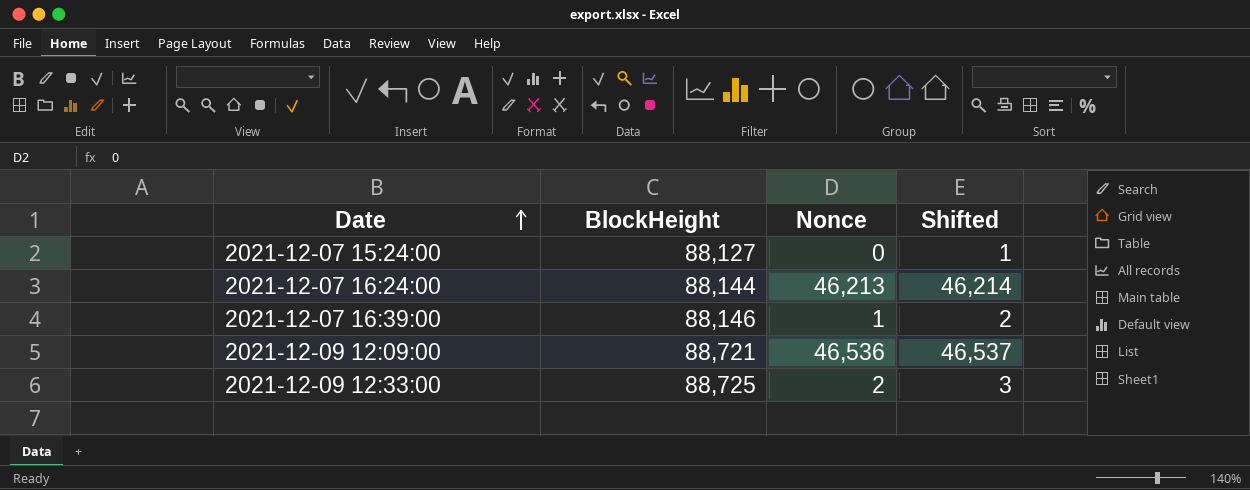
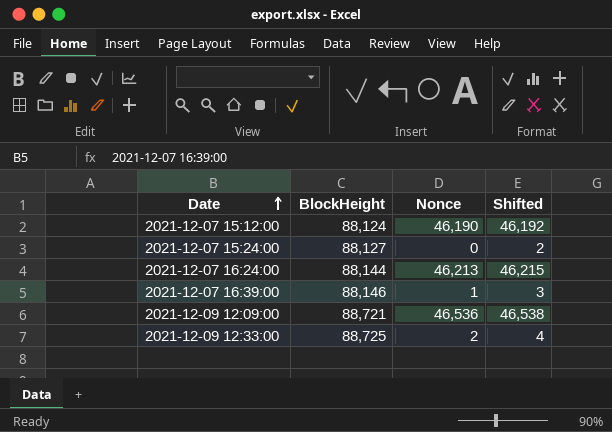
column Shifted | formula: [Nonce] + 1 -> [Nonce] + 2
row 2021-12-07 15:12:00: none -> 88,124 | 46,190 | 46,192

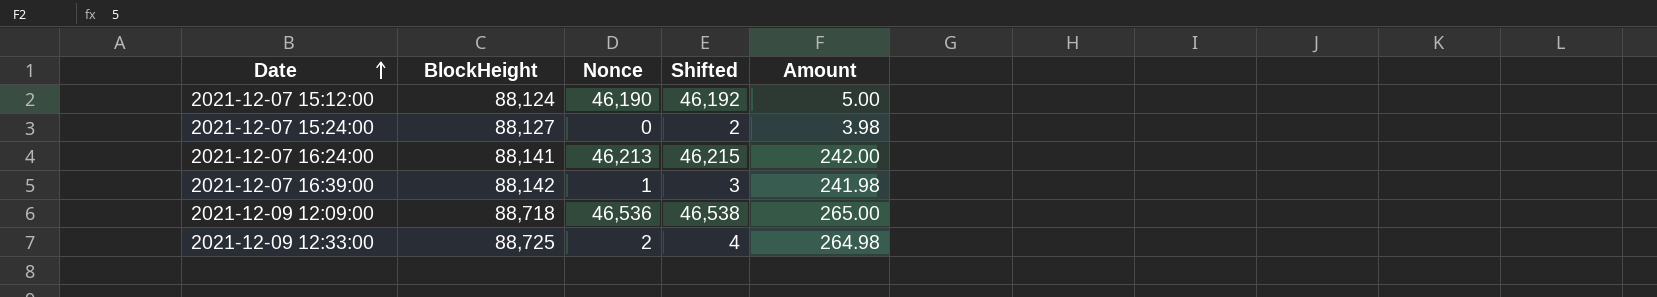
column Amount | position: none -> 5
2021-12-07 16:24:00 | BlockHeight: 88,144 -> 88,141
2021-12-07 16:39:00 | BlockHeight: 88,146 -> 88,142
2021-12-09 12:09:00 | BlockHeight: 88,721 -> 88,718

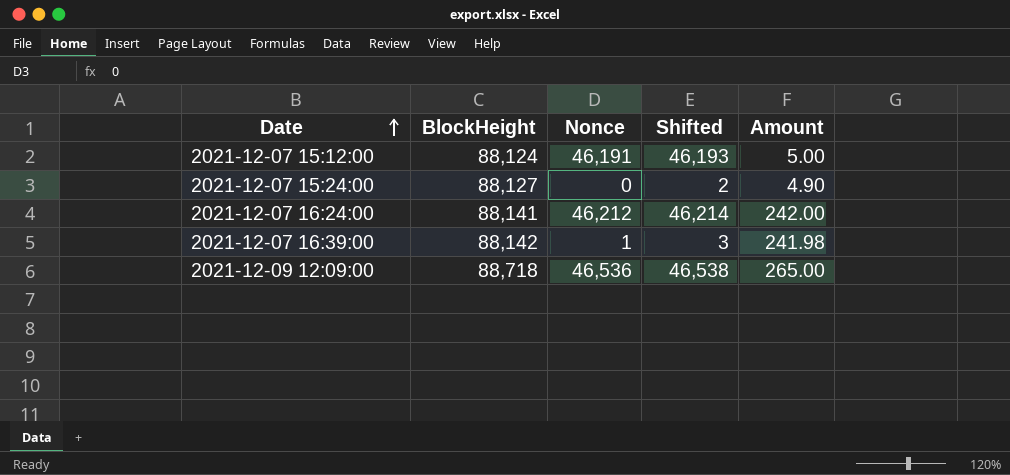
row 2021-12-09 12:33:00: 88,725 | 2 | 4 | 264.98 -> none
2021-12-07 15:12:00 | Nonce: 46,190 -> 46,191
2021-12-07 15:12:00 | Shifted: 46,192 -> 46,193
2021-12-07 15:24:00 | Amount: 3.98 -> 4.90
2021-12-07 16:24:00 | Nonce: 46,213 -> 46,212
2021-12-07 16:24:00 | Shifted: 46,215 -> 46,214

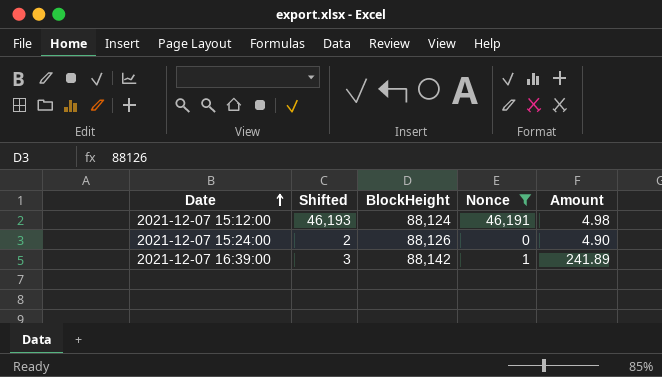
filter: none -> Nonce <= 46,191
column Shifted | position: 4 -> 2
2021-12-07 15:12:00 | Amount: 5.00 -> 4.98
2021-12-07 15:24:00 | BlockHeight: 88,127 -> 88,126
2021-12-07 16:39:00 | Amount: 241.98 -> 241.89

